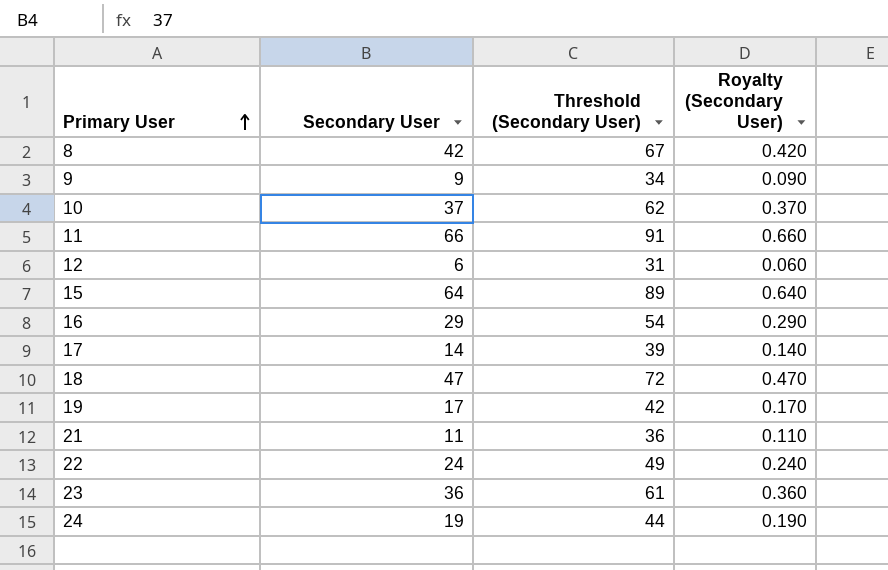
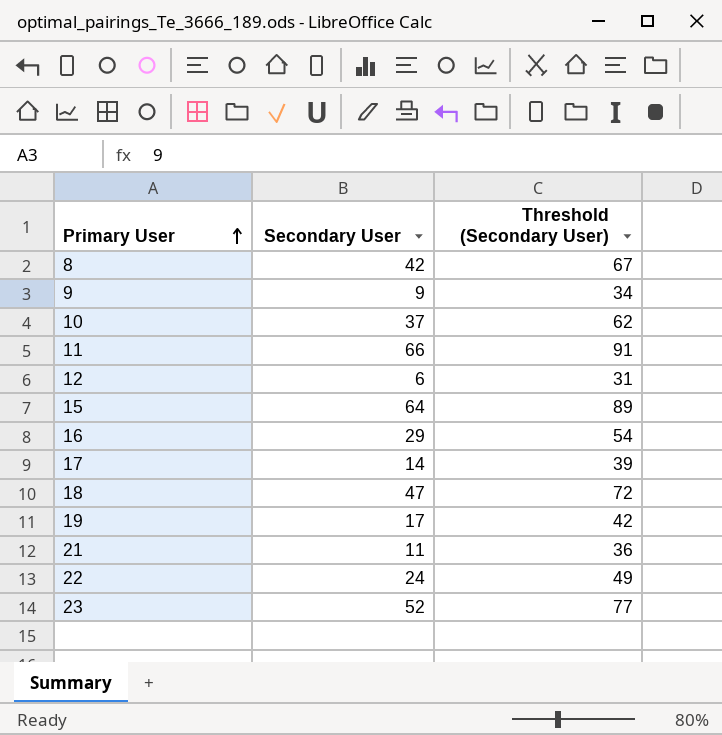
column Royalty (Secondary User) | formula: [Secondary User] * 0.01 -> none
row 24: 19 | 44 | 0.190 -> none
23 | Secondary User: 36 -> 52
23 | Threshold (Secondary User): 61 -> 77

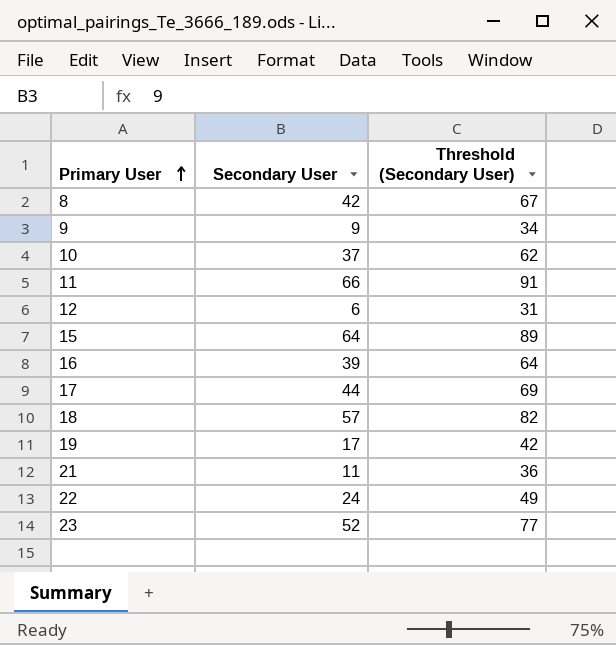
16 | Secondary User: 29 -> 39
16 | Threshold (Secondary User): 54 -> 64
17 | Secondary User: 14 -> 44
17 | Threshold (Secondary User): 39 -> 69
18 | Secondary User: 47 -> 57
18 | Threshold (Secondary User): 72 -> 82

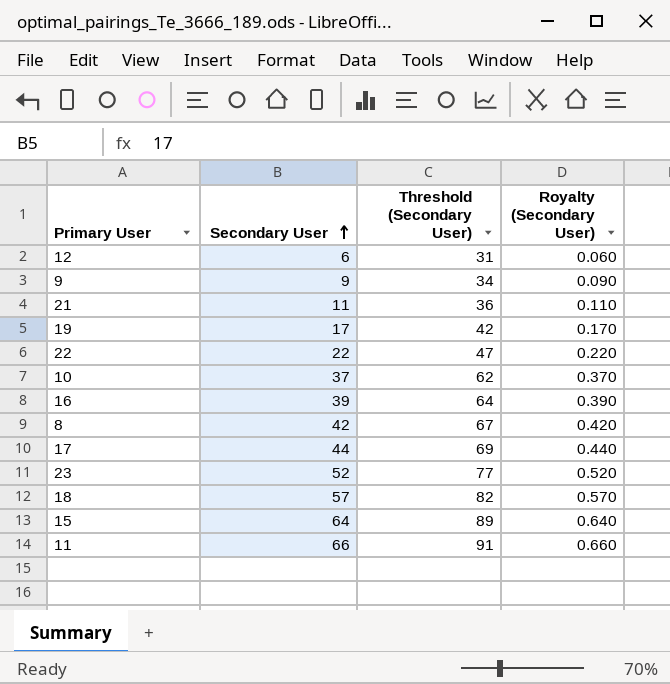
row order: Primary User ascending -> Secondary User ascending
column Royalty (Secondary User) | formula: none -> [Secondary User] * 0.01
22 | Secondary User: 24 -> 22
22 | Threshold (Secondary User): 49 -> 47

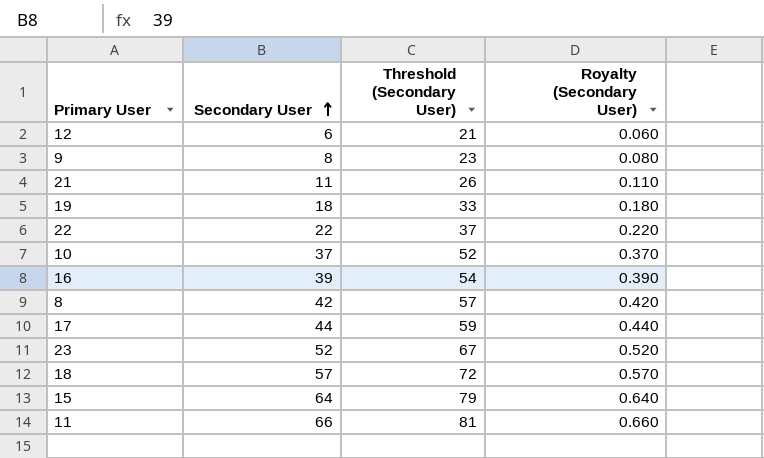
column Threshold (Secondary User) | formula: [Secondary User] + 25 -> [Secondary User] + 15
9 | Secondary User: 9 -> 8
9 | Royalty (Secondary User): 0.090 -> 0.080
19 | Secondary User: 17 -> 18
19 | Royalty (Secondary User): 0.170 -> 0.180

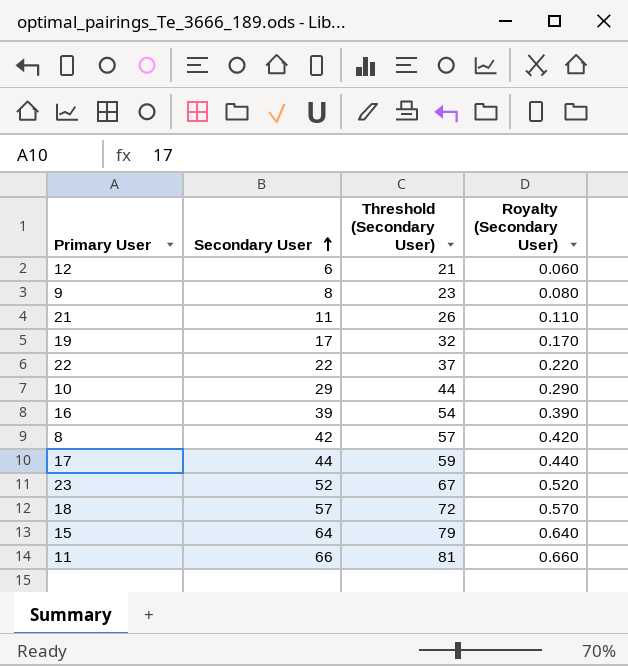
19 | Secondary User: 18 -> 17
19 | Threshold (Secondary User): 33 -> 32
19 | Royalty (Secondary User): 0.180 -> 0.170
10 | Secondary User: 37 -> 29
10 | Threshold (Secondary User): 52 -> 44
10 | Royalty (Secondary User): 0.370 -> 0.290

